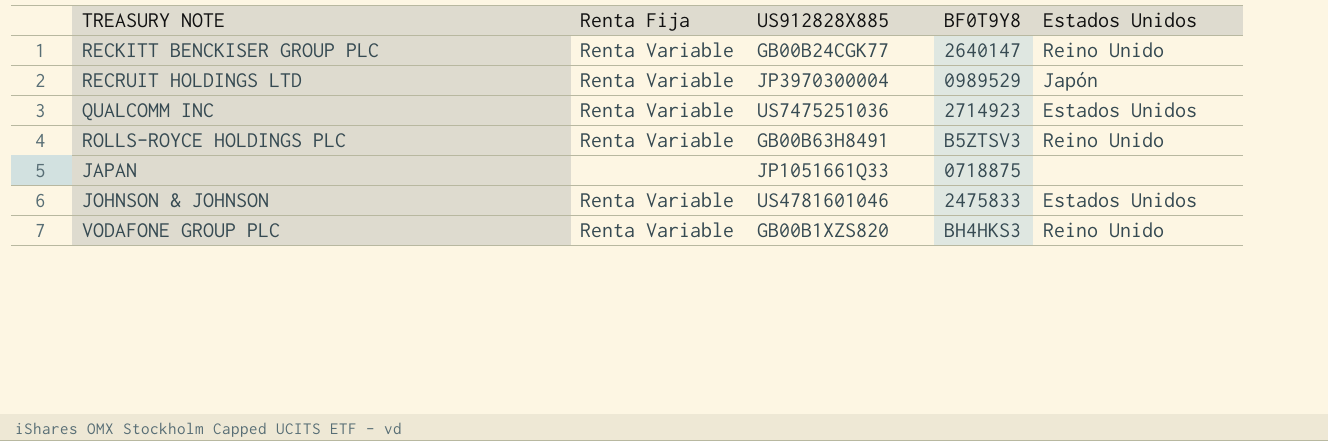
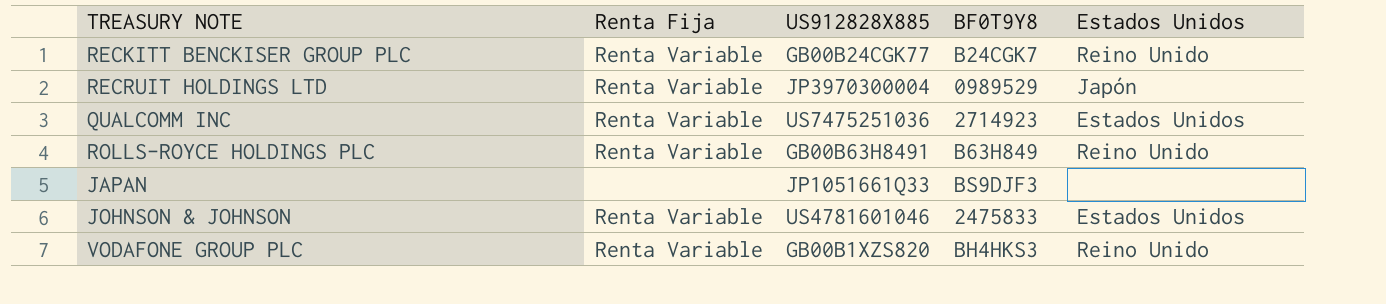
RECKITT BENCKISER GROUP PLC | BF0T9Y8: 2640147 -> B24CGK7
ROLLS-ROYCE HOLDINGS PLC | BF0T9Y8: B5ZTSV3 -> B63H849
JAPAN | BF0T9Y8: 0718875 -> BS9DJF3

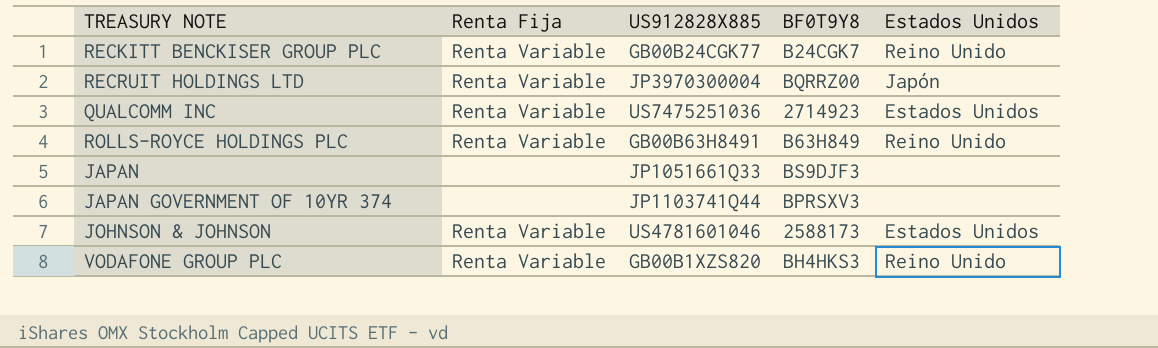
RECRUIT HOLDINGS LTD | BF0T9Y8: 0989529 -> BQRRZ00
row JAPAN GOVERNMENT OF 10YR 374: none -> none | JP1103741Q44 | BPRSXV3 | none
JOHNSON & JOHNSON | BF0T9Y8: 2475833 -> 2588173

